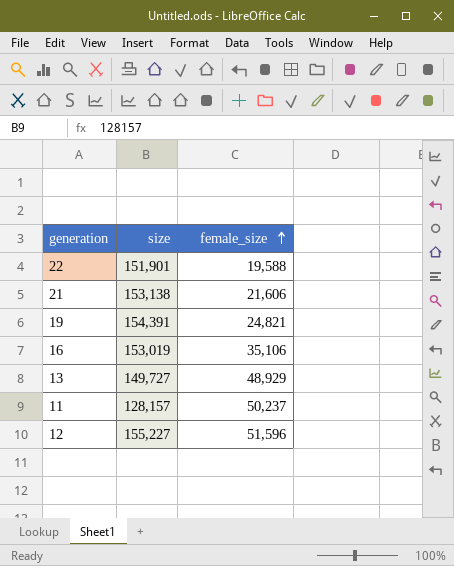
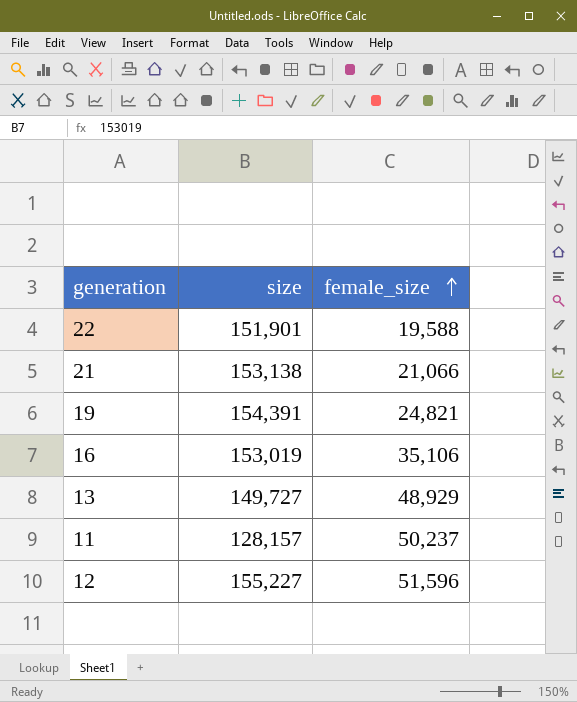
21 | female_size: 21,606 -> 21,066

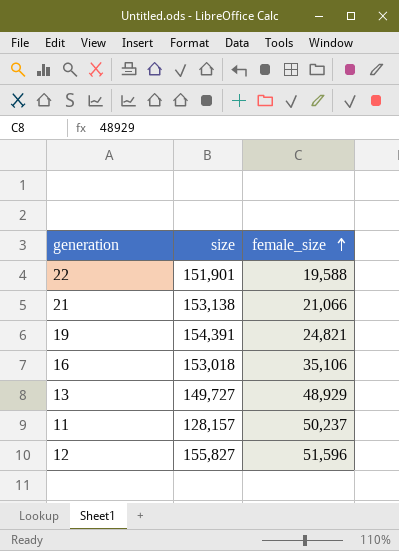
16 | size: 153,019 -> 153,018
12 | size: 155,227 -> 155,827

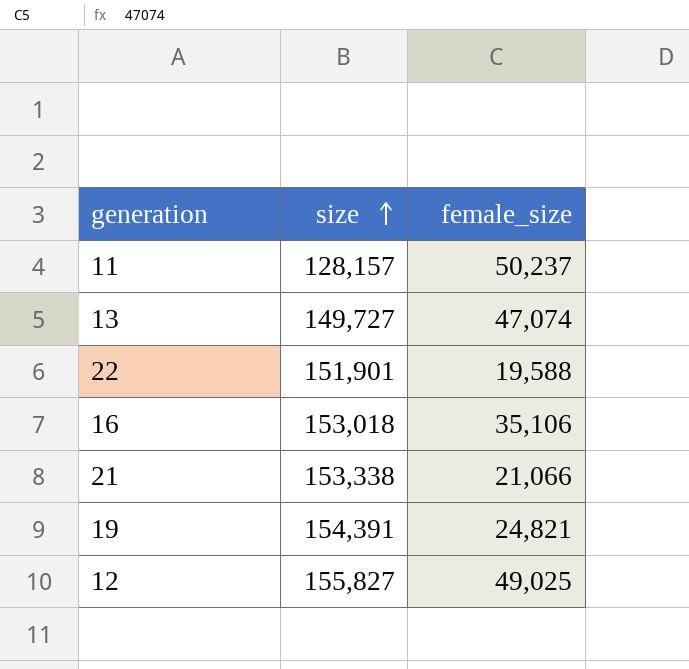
row order: female_size ascending -> size ascending
13 | female_size: 48,929 -> 47,074
21 | size: 153,138 -> 153,338
12 | female_size: 51,596 -> 49,025

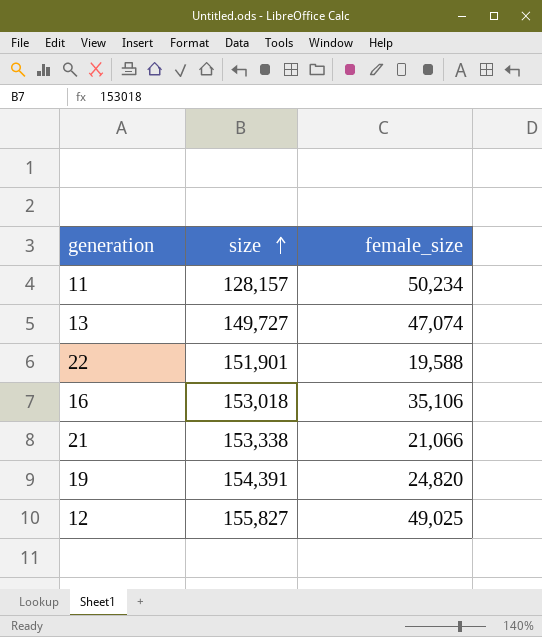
11 | female_size: 50,237 -> 50,234
19 | female_size: 24,821 -> 24,820

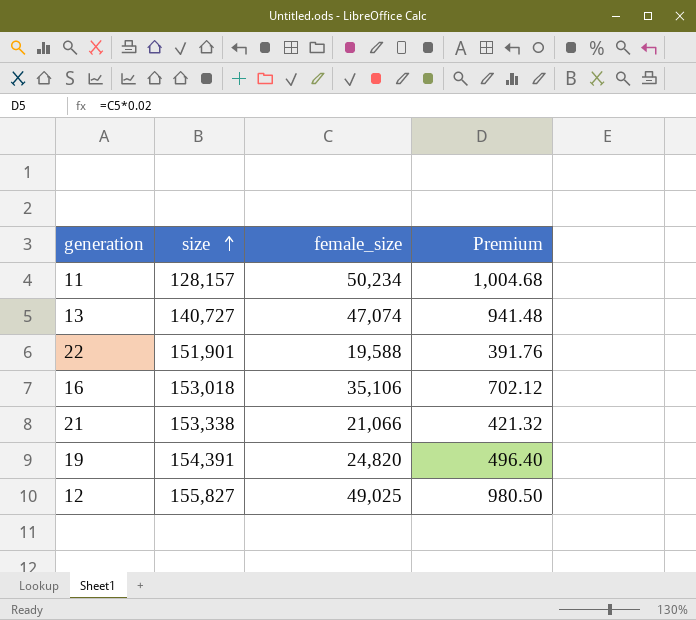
column Premium | formula: none -> [female_size] * 0.02
13 | size: 149,727 -> 140,727

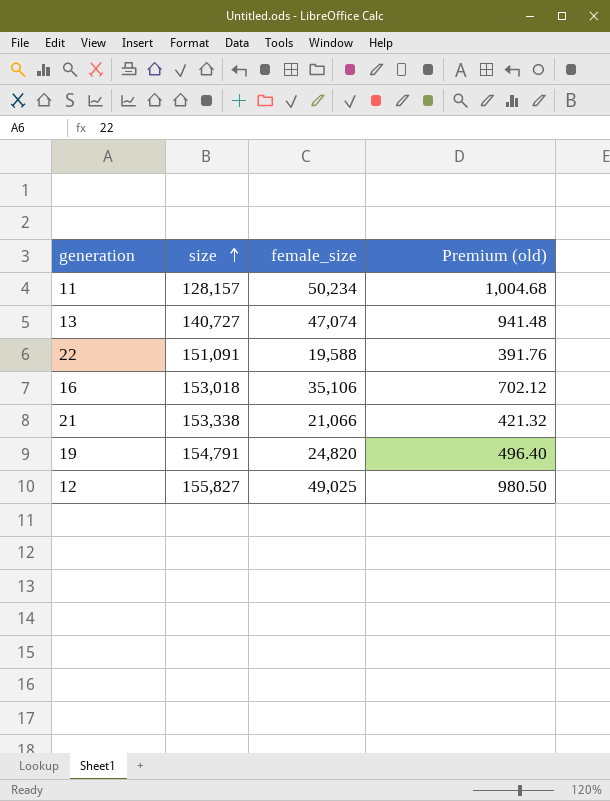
column name: Premium -> Premium (old)
22 | size: 151,901 -> 151,091
19 | size: 154,391 -> 154,791

